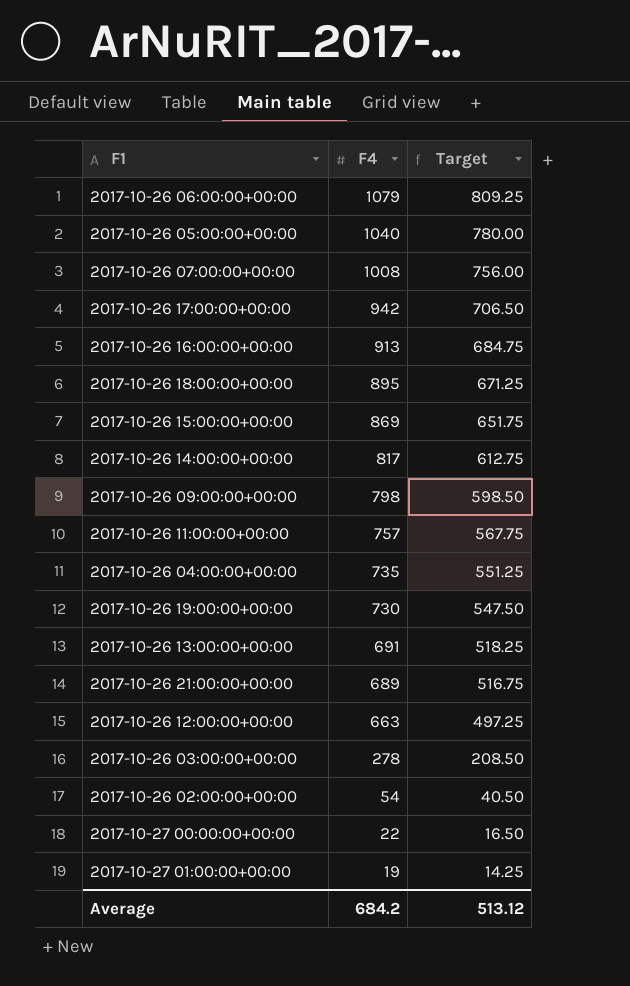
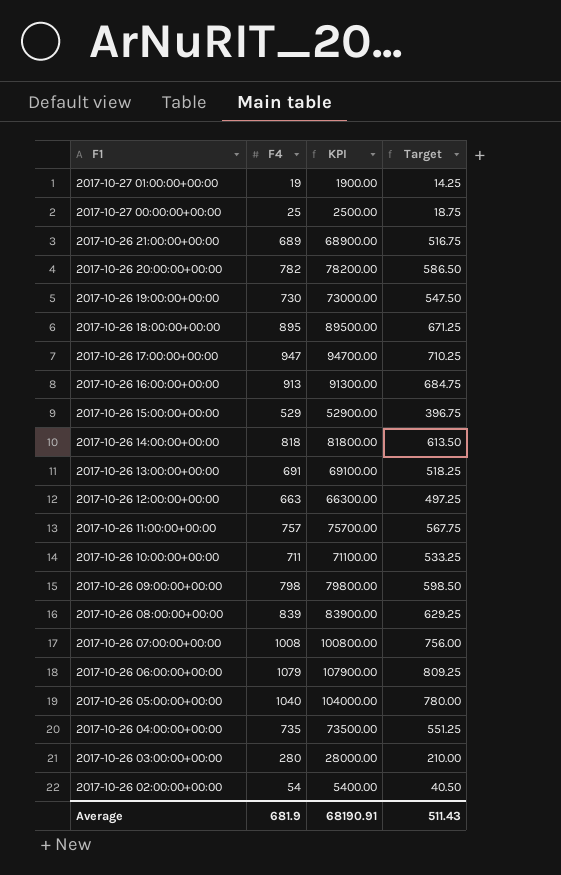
row order: F4 descending -> F1 descending
column KPI | formula: none -> [F4] * 100
2017-10-27 00:00:00+00:00 | F4: 22 -> 25
2017-10-27 00:00:00+00:00 | Target: 16.50 -> 18.75
row 2017-10-26 20:00:00+00:00: none -> 782 | 78200.00 | 586.50
2017-10-26 17:00:00+00:00 | F4: 942 -> 947
2017-10-26 17:00:00+00:00 | Target: 706.50 -> 710.25
2017-10-26 15:00:00+00:00 | F4: 869 -> 529
2017-10-26 15:00:00+00:00 | Target: 651.75 -> 396.75
2017-10-26 14:00:00+00:00 | F4: 817 -> 818
2017-10-26 14:00:00+00:00 | Target: 612.75 -> 613.50
row 2017-10-26 10:00:00+00:00: none -> 711 | 71100.00 | 533.25
row 2017-10-26 08:00:00+00:00: none -> 839 | 83900.00 | 629.25
2017-10-26 03:00:00+00:00 | F4: 278 -> 280
2017-10-26 03:00:00+00:00 | Target: 208.50 -> 210.00
Average | F4: 684.2 -> 681.9
Average | Target: 513.12 -> 511.43

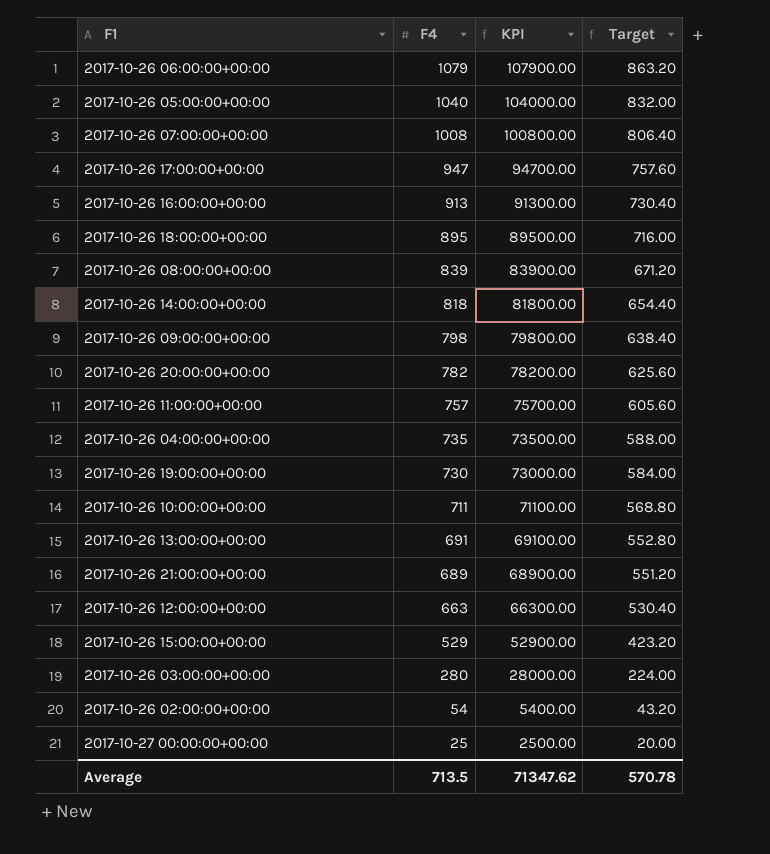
row order: F1 descending -> F4 descending
column Target | formula: [F4] * 0.75 -> [F4] * 0.8
row 2017-10-27 01:00:00+00:00: 19 | 1900.00 | 14.25 -> none
Average | F4: 681.9 -> 713.5
Average | KPI: 68190.91 -> 71347.62
Average | Target: 511.43 -> 570.78

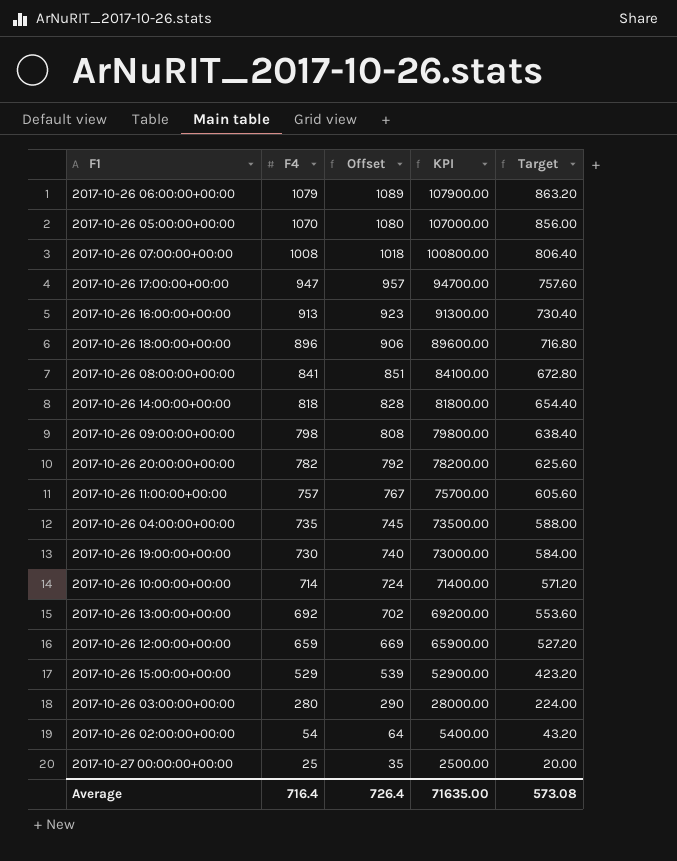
column Offset | formula: none -> [F4] + 10
row 2017-10-26 21:00:00+00:00: 689 | 68900.00 | 551.20 -> none
2017-10-26 05:00:00+00:00 | F4: 1040 -> 1070
2017-10-26 05:00:00+00:00 | KPI: 104000.00 -> 107000.00
2017-10-26 05:00:00+00:00 | Target: 832.00 -> 856.00
2017-10-26 18:00:00+00:00 | F4: 895 -> 896
2017-10-26 18:00:00+00:00 | KPI: 89500.00 -> 89600.00
2017-10-26 18:00:00+00:00 | Target: 716.00 -> 716.80
2017-10-26 08:00:00+00:00 | F4: 839 -> 841
2017-10-26 08:00:00+00:00 | KPI: 83900.00 -> 84100.00
2017-10-26 08:00:00+00:00 | Target: 671.20 -> 672.80
2017-10-26 10:00:00+00:00 | F4: 711 -> 714
2017-10-26 10:00:00+00:00 | KPI: 71100.00 -> 71400.00
2017-10-26 10:00:00+00:00 | Target: 568.80 -> 571.20
2017-10-26 13:00:00+00:00 | F4: 691 -> 692
2017-10-26 13:00:00+00:00 | KPI: 69100.00 -> 69200.00
2017-10-26 13:00:00+00:00 | Target: 552.80 -> 553.60
2017-10-26 12:00:00+00:00 | F4: 663 -> 659
2017-10-26 12:00:00+00:00 | KPI: 66300.00 -> 65900.00
2017-10-26 12:00:00+00:00 | Target: 530.40 -> 527.20
Average | F4: 713.5 -> 716.4
Average | KPI: 71347.62 -> 71635.00
Average | Target: 570.78 -> 573.08

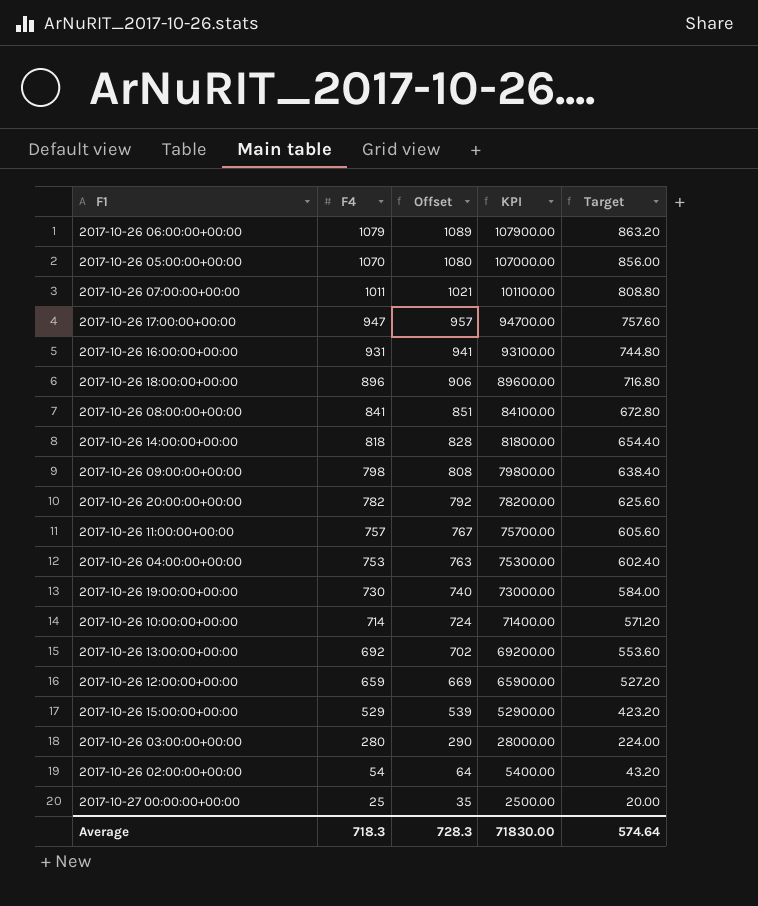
2017-10-26 07:00:00+00:00 | F4: 1008 -> 1011
2017-10-26 07:00:00+00:00 | Offset: 1018 -> 1021
2017-10-26 07:00:00+00:00 | KPI: 100800.00 -> 101100.00
2017-10-26 07:00:00+00:00 | Target: 806.40 -> 808.80
2017-10-26 16:00:00+00:00 | F4: 913 -> 931
2017-10-26 16:00:00+00:00 | Offset: 923 -> 941
2017-10-26 16:00:00+00:00 | KPI: 91300.00 -> 93100.00
2017-10-26 16:00:00+00:00 | Target: 730.40 -> 744.80
2017-10-26 04:00:00+00:00 | F4: 735 -> 753
2017-10-26 04:00:00+00:00 | Offset: 745 -> 763
2017-10-26 04:00:00+00:00 | KPI: 73500.00 -> 75300.00
2017-10-26 04:00:00+00:00 | Target: 588.00 -> 602.40
Average | F4: 716.4 -> 718.3
Average | Offset: 726.4 -> 728.3
Average | KPI: 71635.00 -> 71830.00
Average | Target: 573.08 -> 574.64

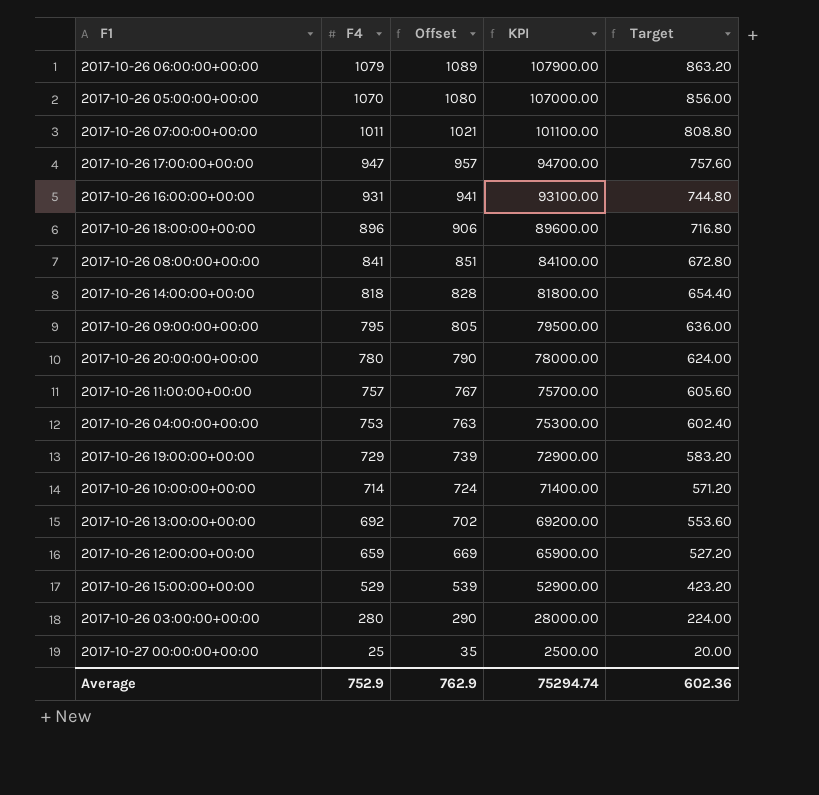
row 2017-10-26 02:00:00+00:00: 54 | 64 | 5400.00 | 43.20 -> none
2017-10-26 09:00:00+00:00 | F4: 798 -> 795
2017-10-26 09:00:00+00:00 | Offset: 808 -> 805
2017-10-26 09:00:00+00:00 | KPI: 79800.00 -> 79500.00
2017-10-26 09:00:00+00:00 | Target: 638.40 -> 636.00
2017-10-26 20:00:00+00:00 | F4: 782 -> 780
2017-10-26 20:00:00+00:00 | Offset: 792 -> 790
2017-10-26 20:00:00+00:00 | KPI: 78200.00 -> 78000.00
2017-10-26 20:00:00+00:00 | Target: 625.60 -> 624.00
2017-10-26 19:00:00+00:00 | F4: 730 -> 729
2017-10-26 19:00:00+00:00 | Offset: 740 -> 739
2017-10-26 19:00:00+00:00 | KPI: 73000.00 -> 72900.00
2017-10-26 19:00:00+00:00 | Target: 584.00 -> 583.20
Average | F4: 718.3 -> 752.9
Average | Offset: 728.3 -> 762.9
Average | KPI: 71830.00 -> 75294.74
Average | Target: 574.64 -> 602.36

